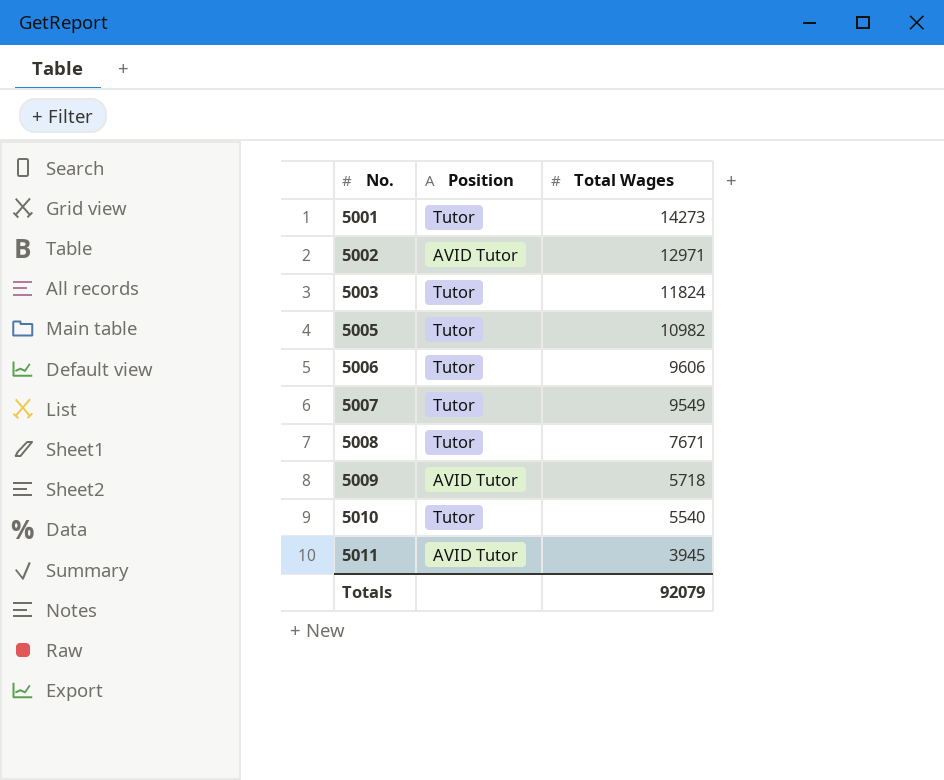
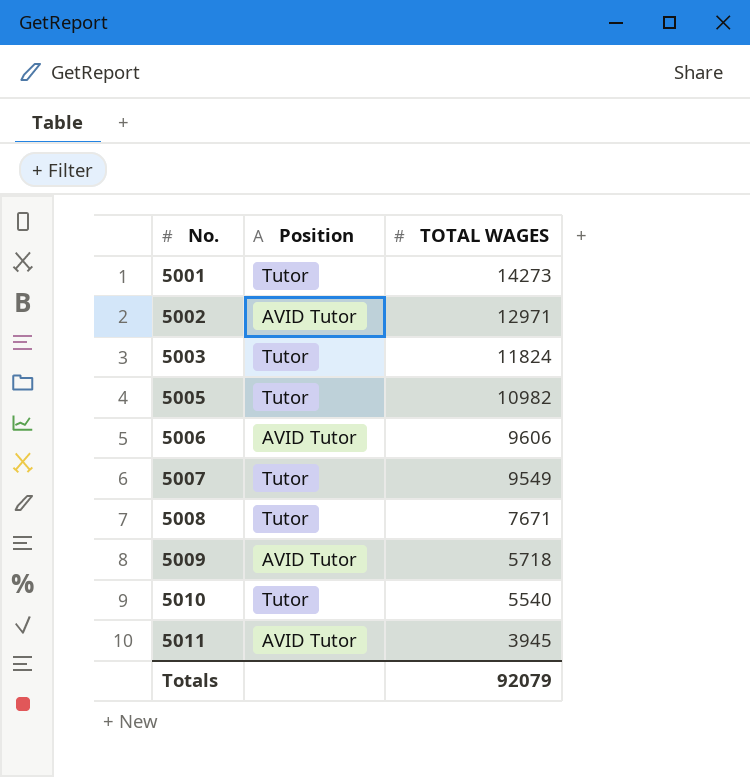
column name: Total Wages -> TOTAL WAGES
5006 | Position: Tutor -> AVID Tutor

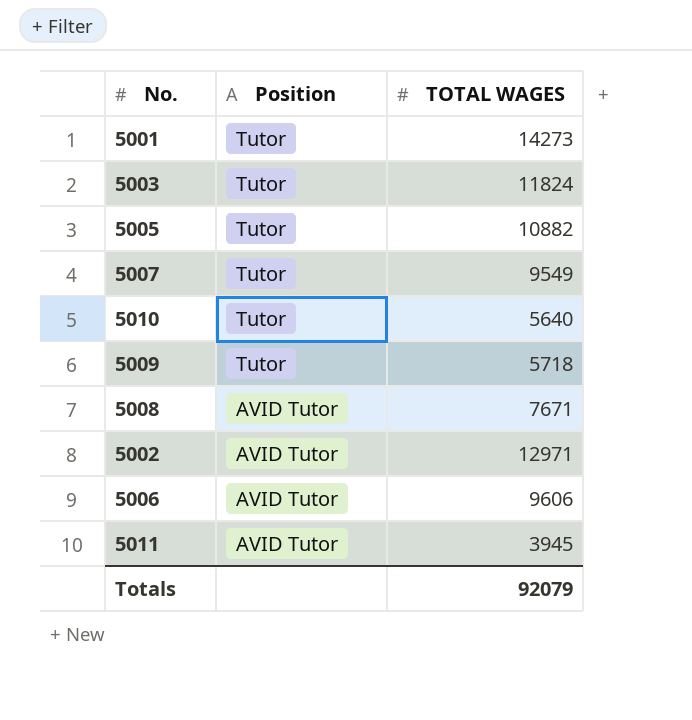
row order: No. ascending -> Position descending
5005 | TOTAL WAGES: 10982 -> 10882
5010 | TOTAL WAGES: 5540 -> 5640
5009 | Position: AVID Tutor -> Tutor
5008 | Position: Tutor -> AVID Tutor

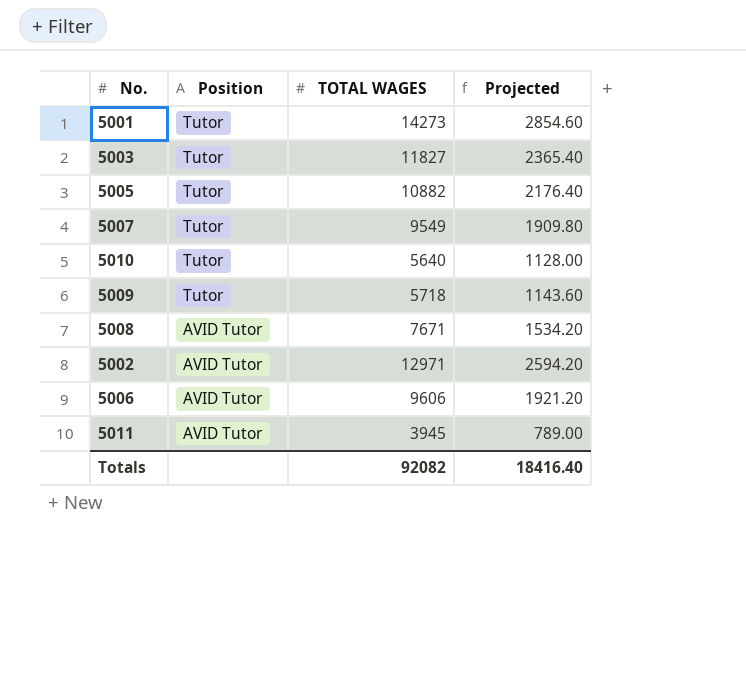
column Projected | formula: none -> [TOTAL WAGES] * 0.2
5003 | TOTAL WAGES: 11824 -> 11827
Totals | TOTAL WAGES: 92079 -> 92082

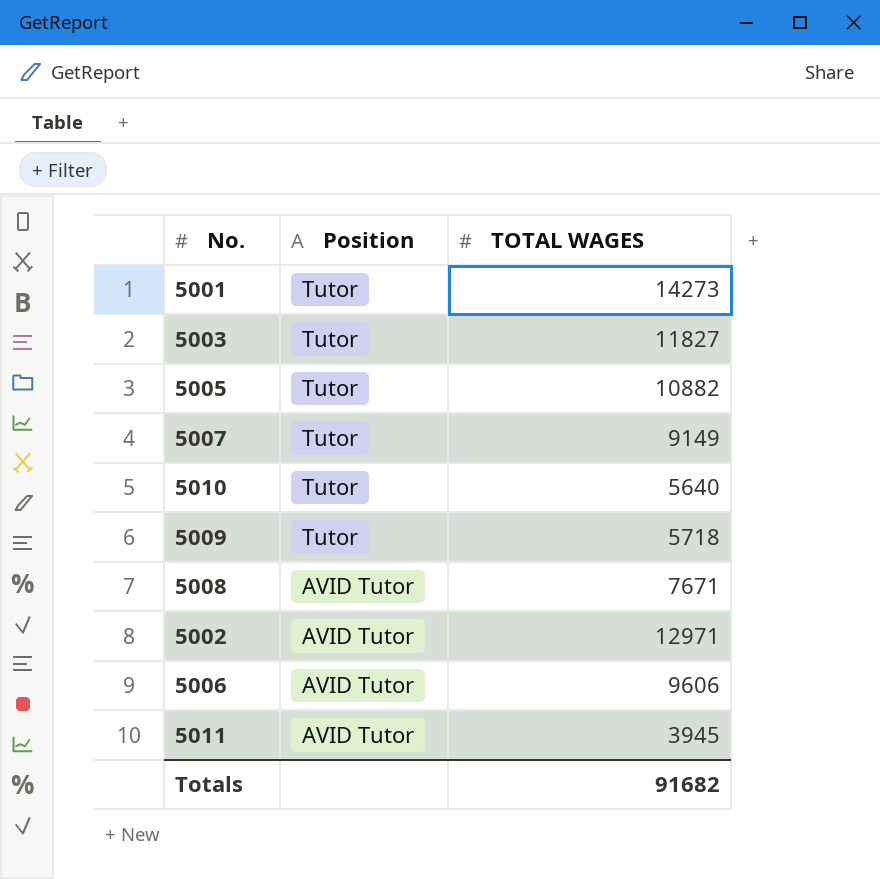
column Projected | formula: [TOTAL WAGES] * 0.2 -> none
5007 | TOTAL WAGES: 9549 -> 9149
Totals | TOTAL WAGES: 92082 -> 91682

